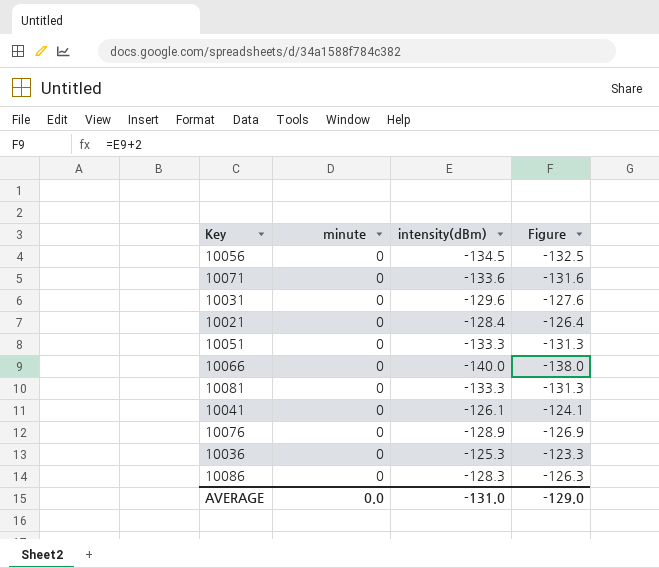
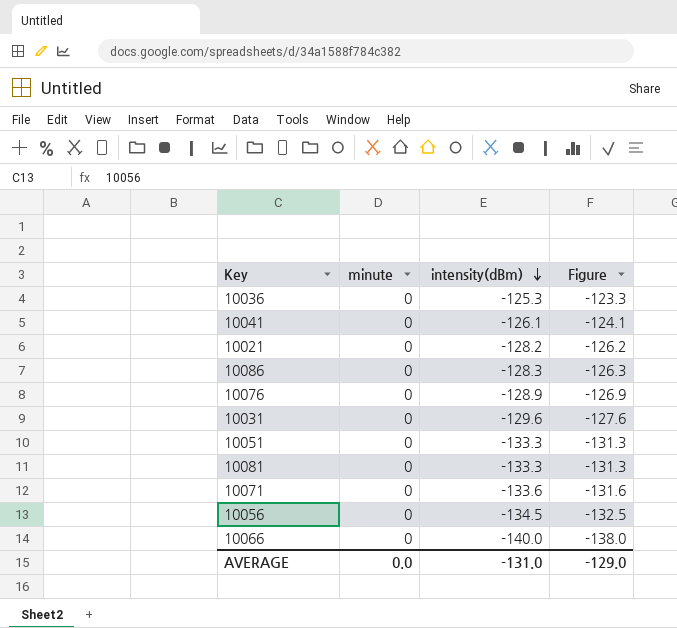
row order: none -> intensity(dBm) descending
10021 | intensity(dBm): -128.4 -> -128.2
10021 | Figure: -126.4 -> -126.2

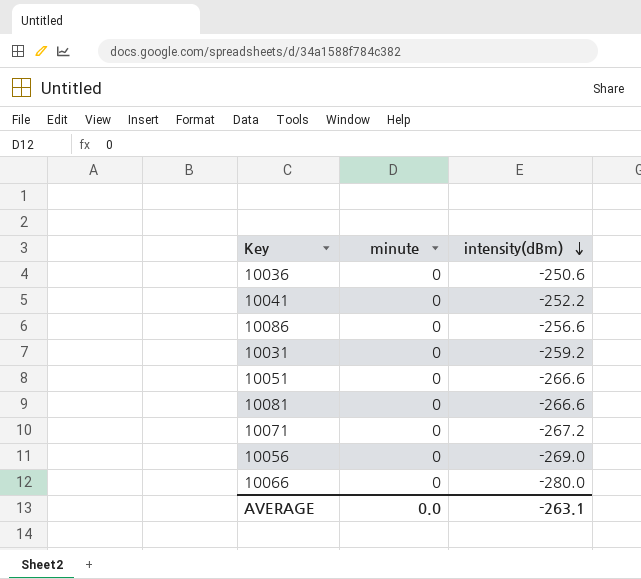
column Figure | formula: [intensity(dBm)] + 2 -> none
row 10021: 0 | -128.2 | -126.2 -> none
row 10076: 0 | -128.9 | -126.9 -> none
10036 | intensity(dBm): -125.3 -> -250.6
10041 | intensity(dBm): -126.1 -> -252.2
10086 | intensity(dBm): -128.3 -> -256.6
10031 | intensity(dBm): -129.6 -> -259.2
10051 | intensity(dBm): -133.3 -> -266.6
10081 | intensity(dBm): -133.3 -> -266.6
10071 | intensity(dBm): -133.6 -> -267.2
10056 | intensity(dBm): -134.5 -> -269.0
10066 | intensity(dBm): -140.0 -> -280.0
AVERAGE | intensity(dBm): -131.0 -> -263.1

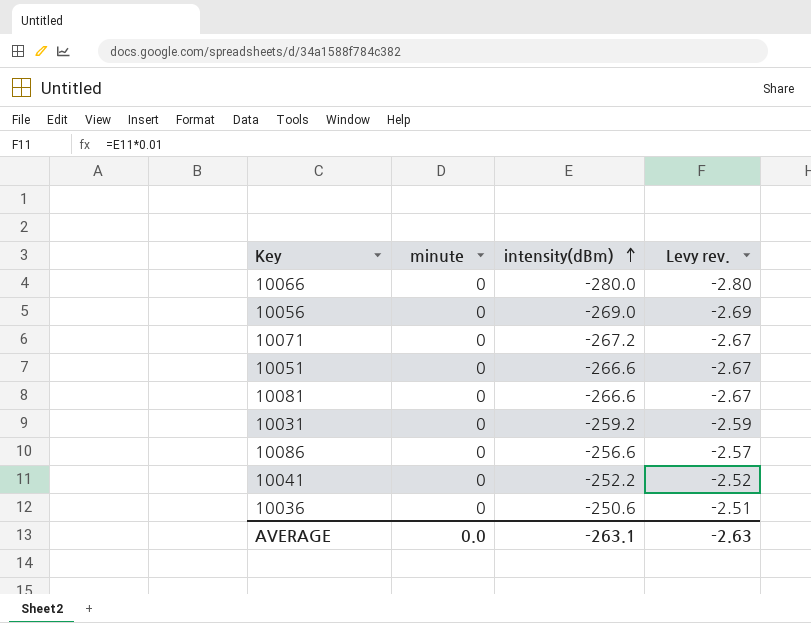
row order: intensity(dBm) descending -> intensity(dBm) ascending
column Levy rev. | formula: none -> [intensity(dBm)] * 0.01

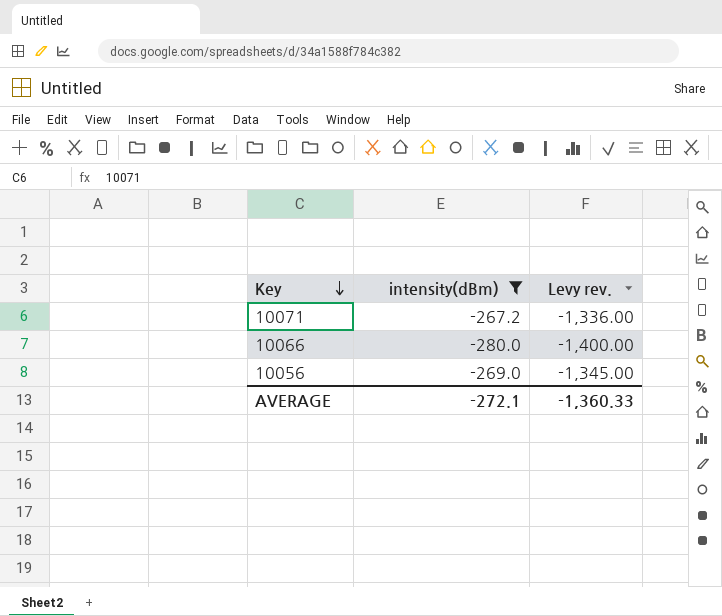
filter: none -> intensity(dBm) <= -267.2
row order: intensity(dBm) ascending -> Key descending
column minute | position: 2 -> none
column Levy rev. | formula: [intensity(dBm)] * 0.01 -> [intensity(dBm)] * 5
AVERAGE | intensity(dBm): -263.1 -> -272.1
AVERAGE | Levy rev.: -2.63 -> -1,360.33

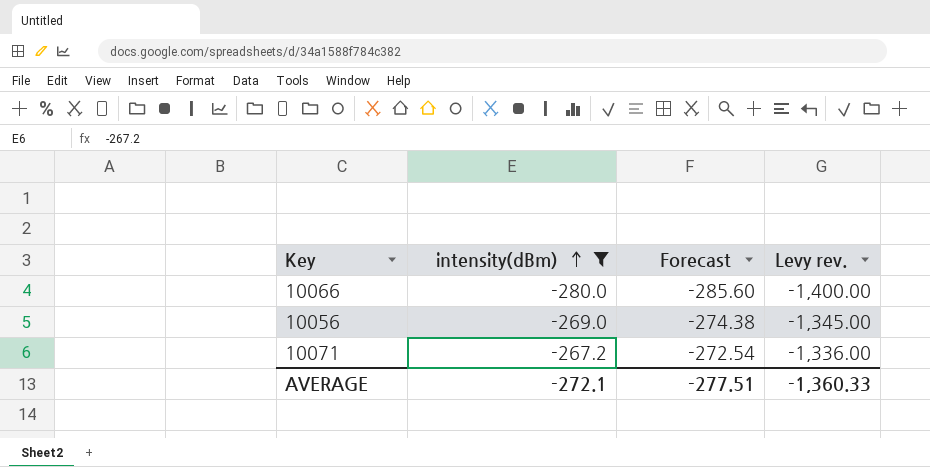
row order: Key descending -> intensity(dBm) ascending
column Forecast | formula: none -> [intensity(dBm)] * 1.02

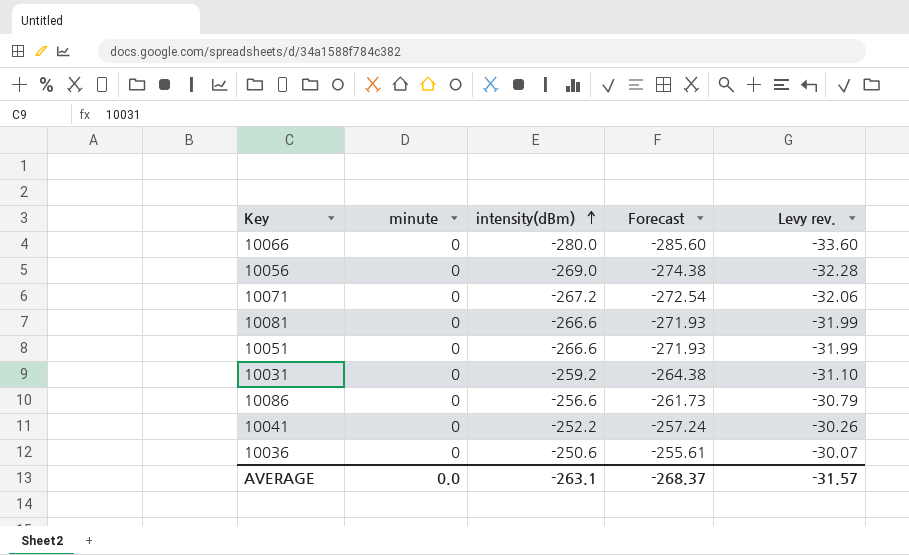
filter: intensity(dBm) <= -267.2 -> none
column minute | position: none -> 2
column Levy rev. | formula: [intensity(dBm)] * 5 -> [intensity(dBm)] * 0.12
AVERAGE | intensity(dBm): -272.1 -> -263.1
AVERAGE | Forecast: -277.51 -> -268.37
AVERAGE | Levy rev.: -1,360.33 -> -31.57

